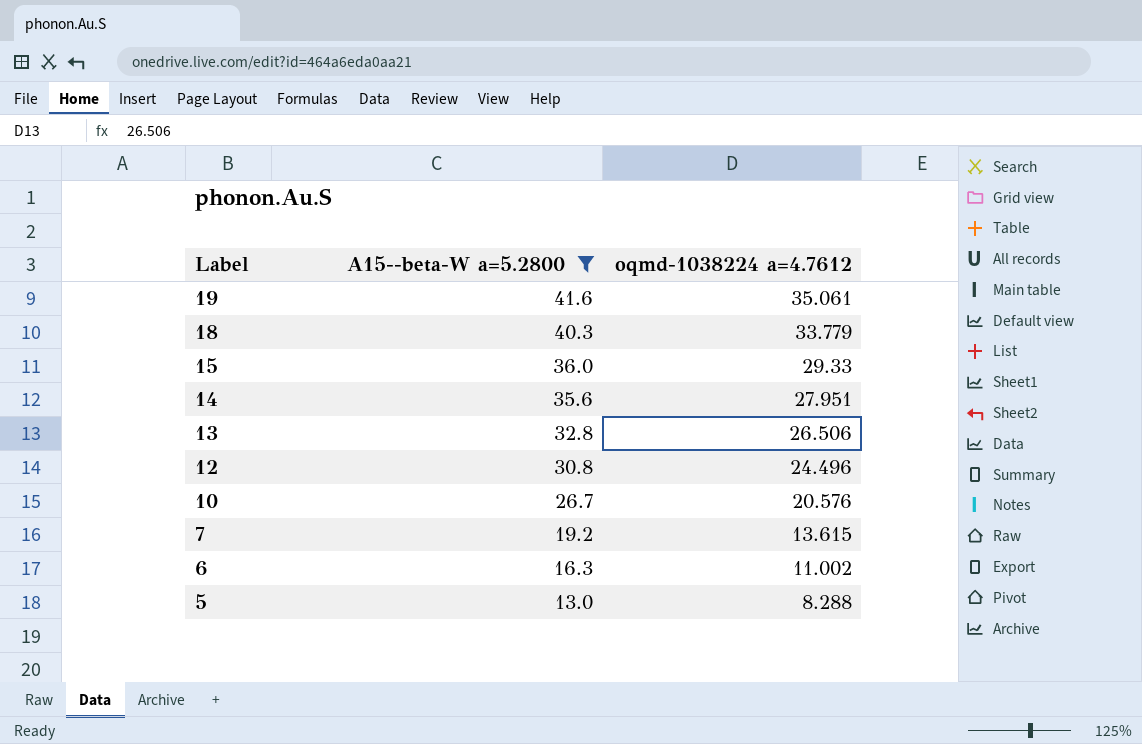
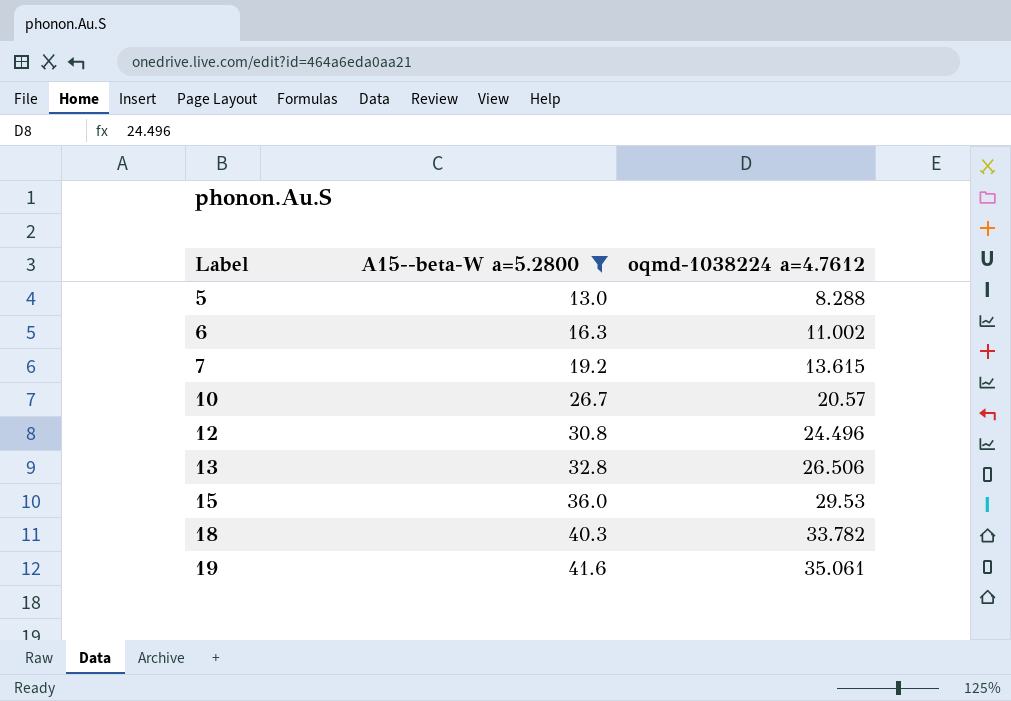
row order: Label descending -> Label ascending
row 14: 35.6 | 27.951 -> none
10 | oqmd-1038224 a=4.7612: 20.576 -> 20.57
15 | oqmd-1038224 a=4.7612: 29.33 -> 29.53
18 | oqmd-1038224 a=4.7612: 33.779 -> 33.782

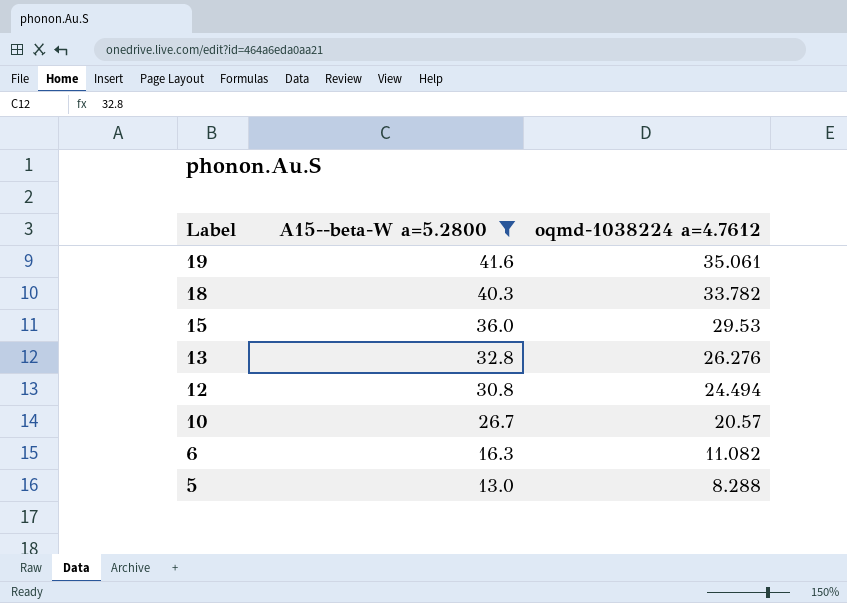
row order: Label ascending -> Label descending
row 7: 19.2 | 13.615 -> none
13 | oqmd-1038224 a=4.7612: 26.506 -> 26.276
12 | oqmd-1038224 a=4.7612: 24.496 -> 24.494
6 | oqmd-1038224 a=4.7612: 11.002 -> 11.082

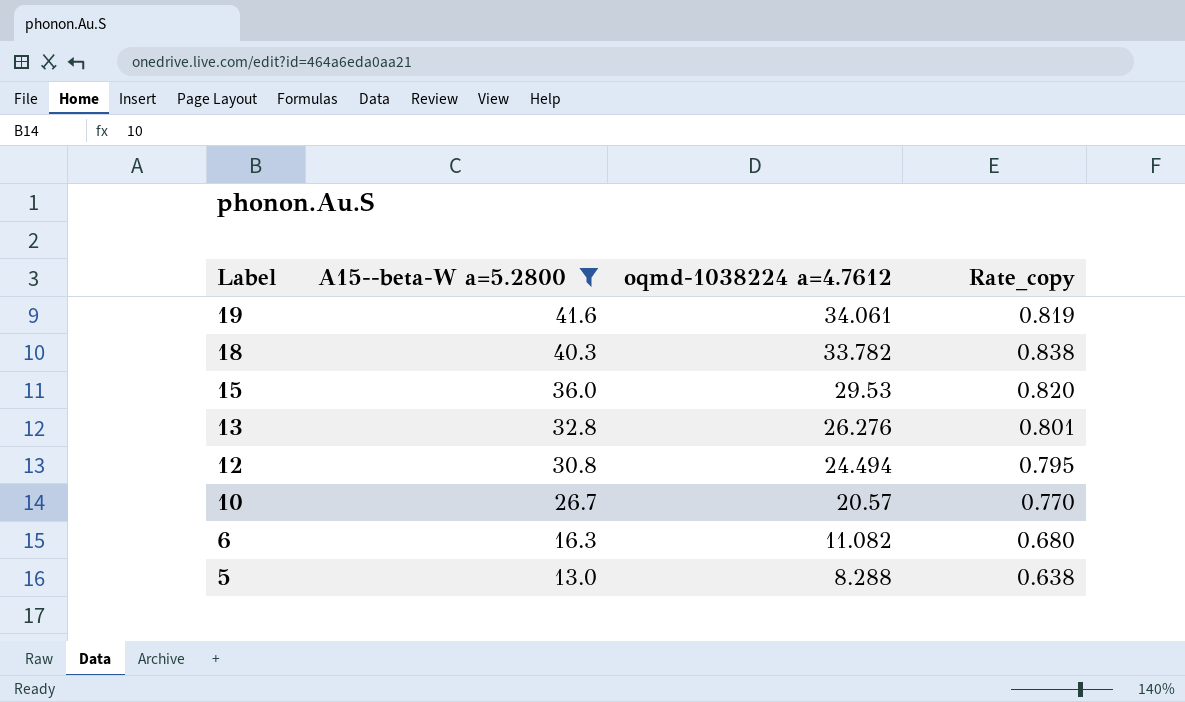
column Rate_copy | formula: none -> [oqmd-1038224 a=4.7612] / [A15--beta-W a=5.2800]
19 | oqmd-1038224 a=4.7612: 35.061 -> 34.061

